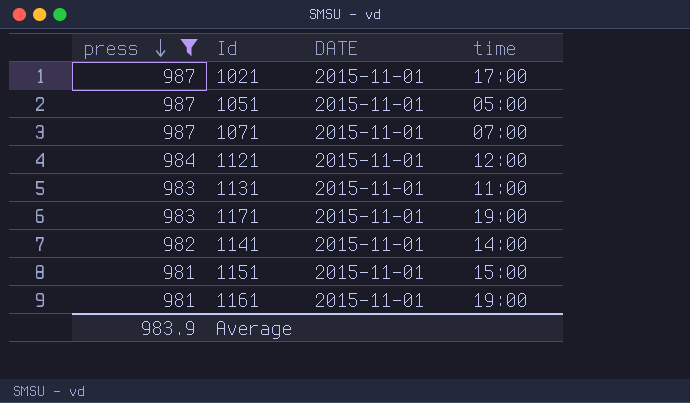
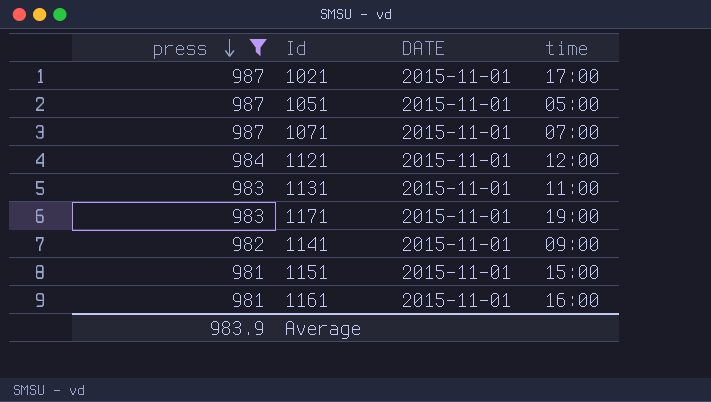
1141 | time: 14:00 -> 09:00
1161 | time: 19:00 -> 16:00

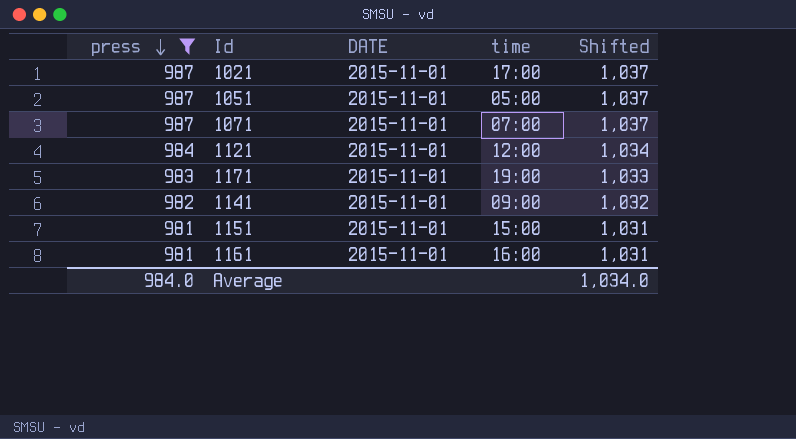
column Shifted | formula: none -> [press] + 50
row 1131: 983 | 2015-11-01 | 11:00 -> none
Average | press: 983.9 -> 984.0

